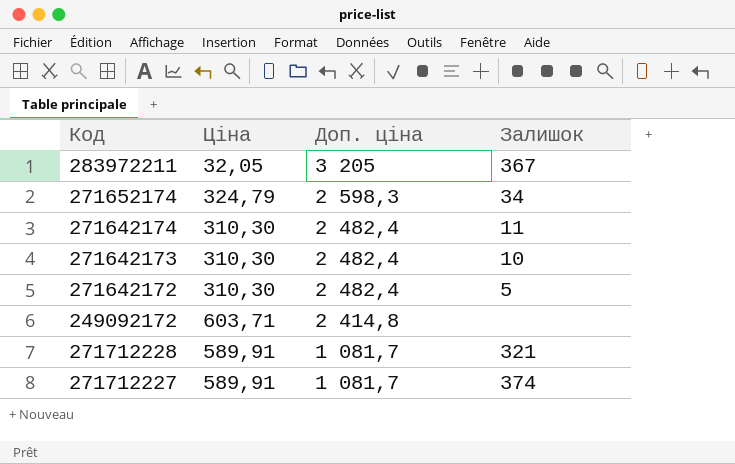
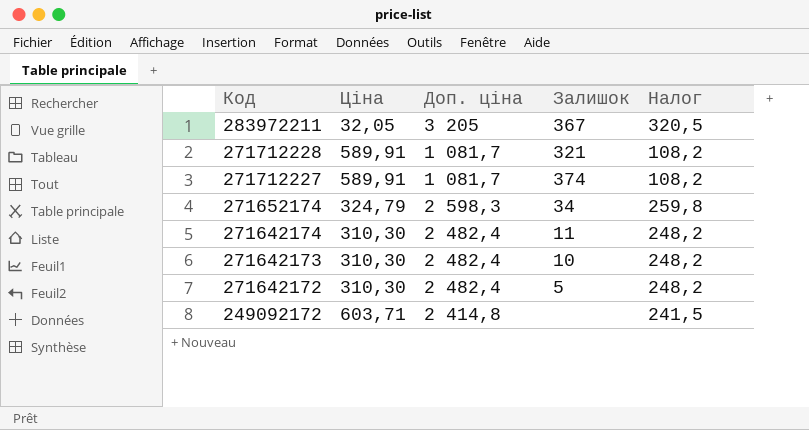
row order: Доп. ціна descending -> Код descending
column Налог | formula: none -> [Доп. ціна] * 0,1

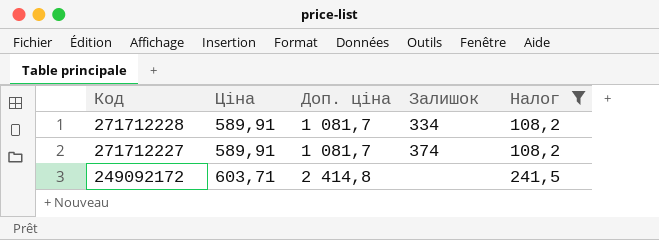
filter: none -> Налог <= 241,5
271712228 | Залишок: 321 -> 334

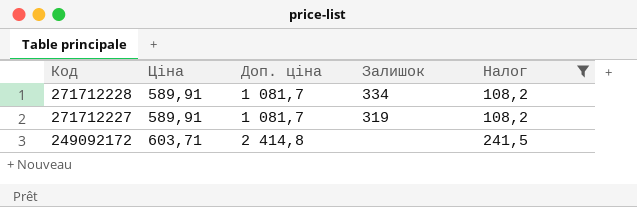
271712227 | Залишок: 374 -> 319

